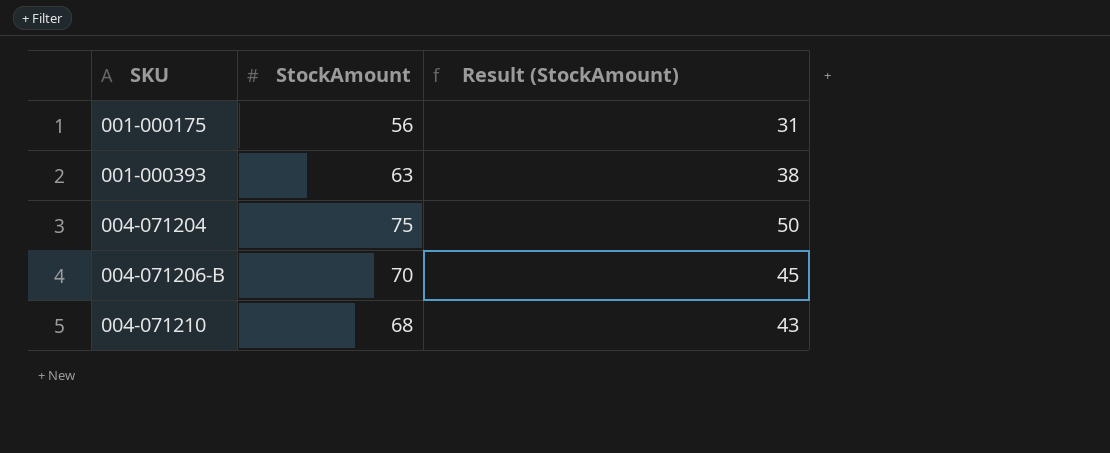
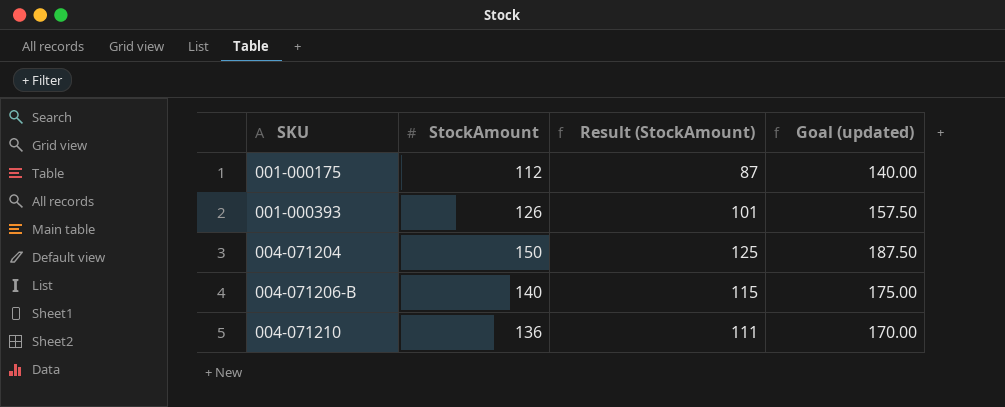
column Goal (updated) | formula: none -> [StockAmount] * 1.25
001-000175 | StockAmount: 56 -> 112
001-000175 | Result (StockAmount): 31 -> 87
001-000393 | StockAmount: 63 -> 126
001-000393 | Result (StockAmount): 38 -> 101
004-071204 | StockAmount: 75 -> 150
004-071204 | Result (StockAmount): 50 -> 125
004-071206-B | StockAmount: 70 -> 140
004-071206-B | Result (StockAmount): 45 -> 115
004-071210 | StockAmount: 68 -> 136
004-071210 | Result (StockAmount): 43 -> 111

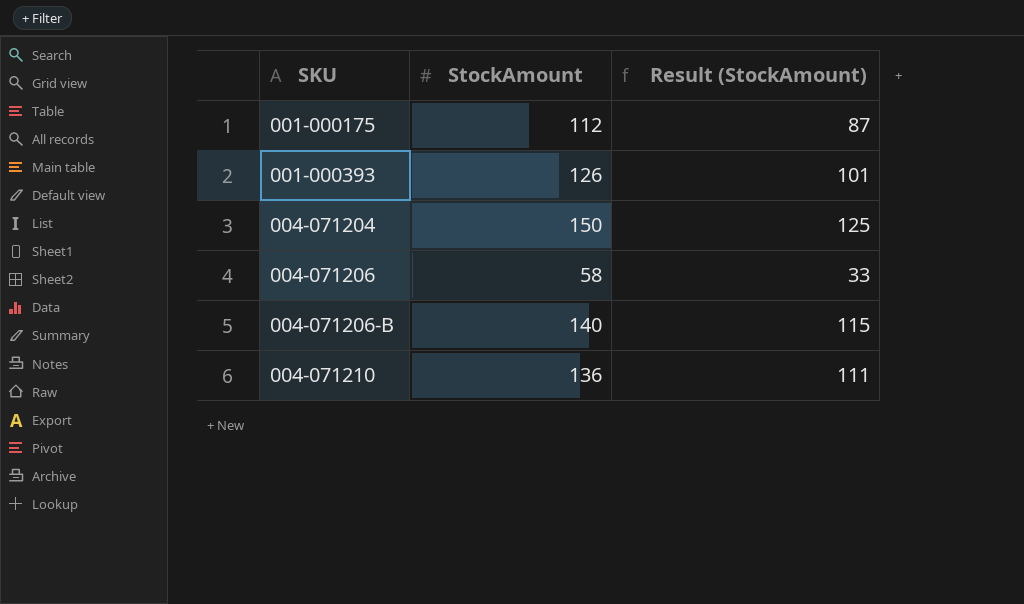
column Goal (updated) | formula: [StockAmount] * 1.25 -> none
row 004-071206: none -> 58 | 33

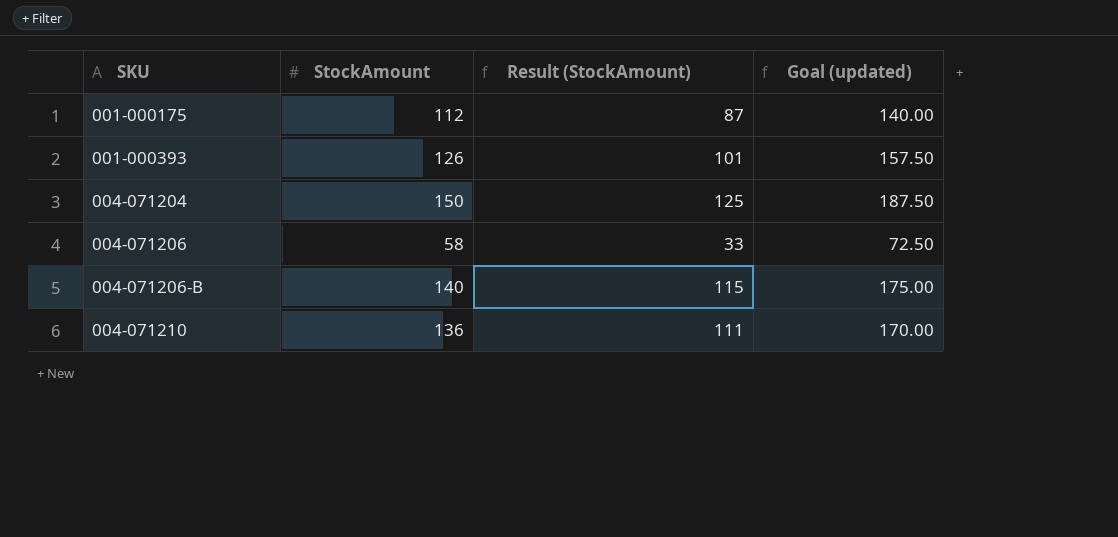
column Goal (updated) | formula: none -> [StockAmount] * 1.25

